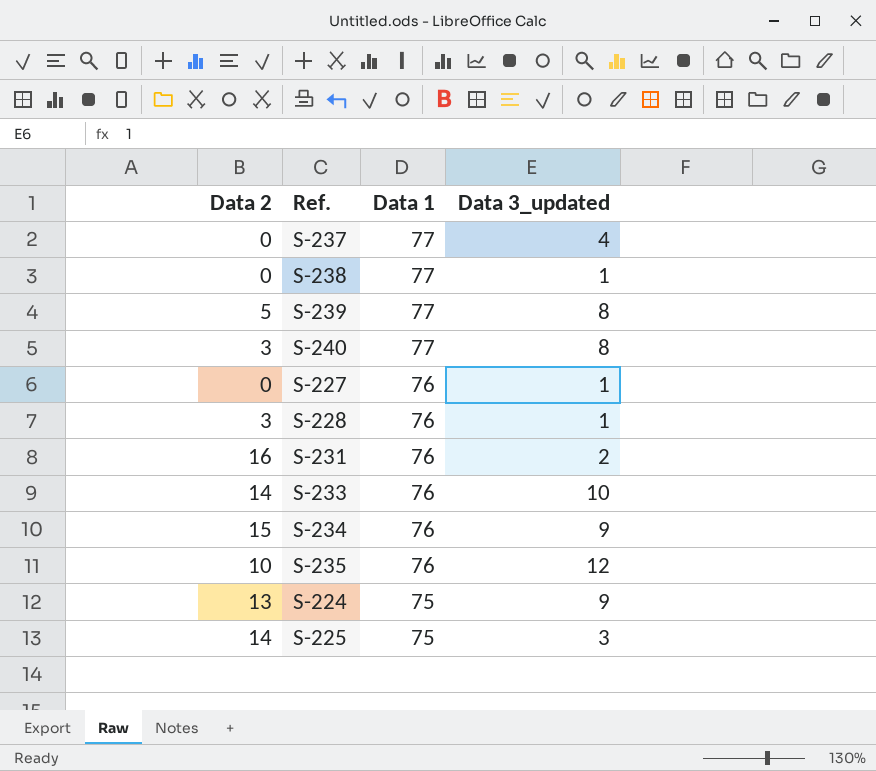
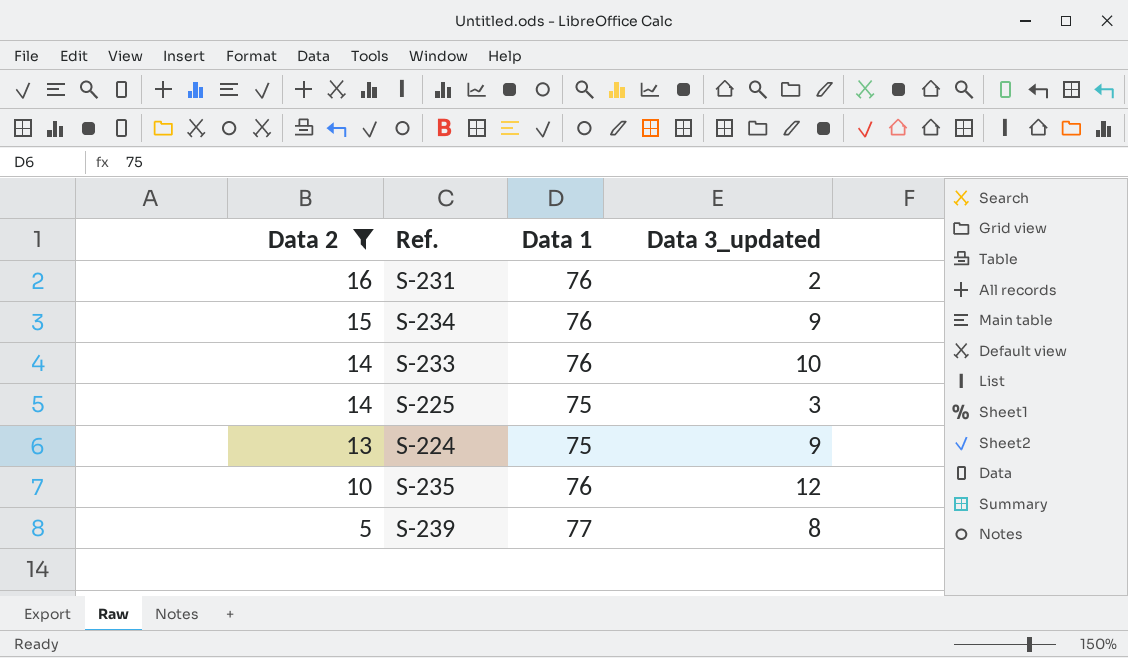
filter: none -> Data 2 >= 5
row order: Data 1 descending -> Data 2 descending

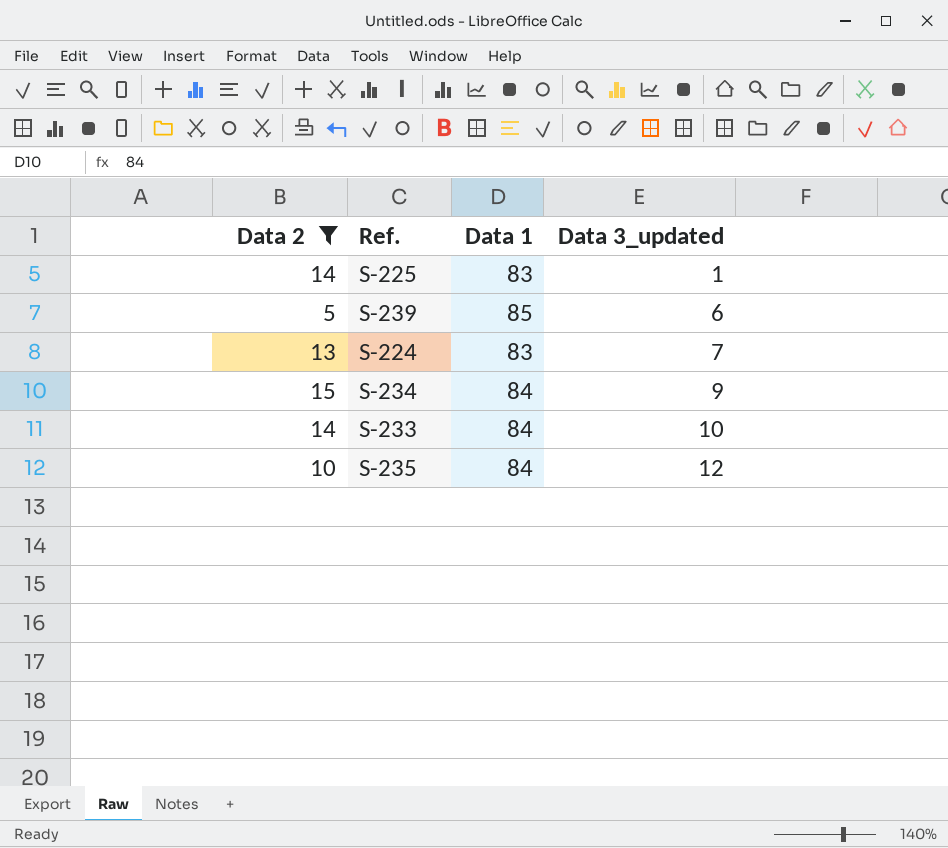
row order: Data 2 descending -> Data 3_updated ascending
row S-231: 16 | 76 | 2 -> none
S-225 | Data 1: 75 -> 83
S-225 | Data 3_updated: 3 -> 1
S-239 | Data 1: 77 -> 85
S-239 | Data 3_updated: 8 -> 6
S-224 | Data 1: 75 -> 83
S-224 | Data 3_updated: 9 -> 7
S-234 | Data 1: 76 -> 84
S-233 | Data 1: 76 -> 84
S-235 | Data 1: 76 -> 84

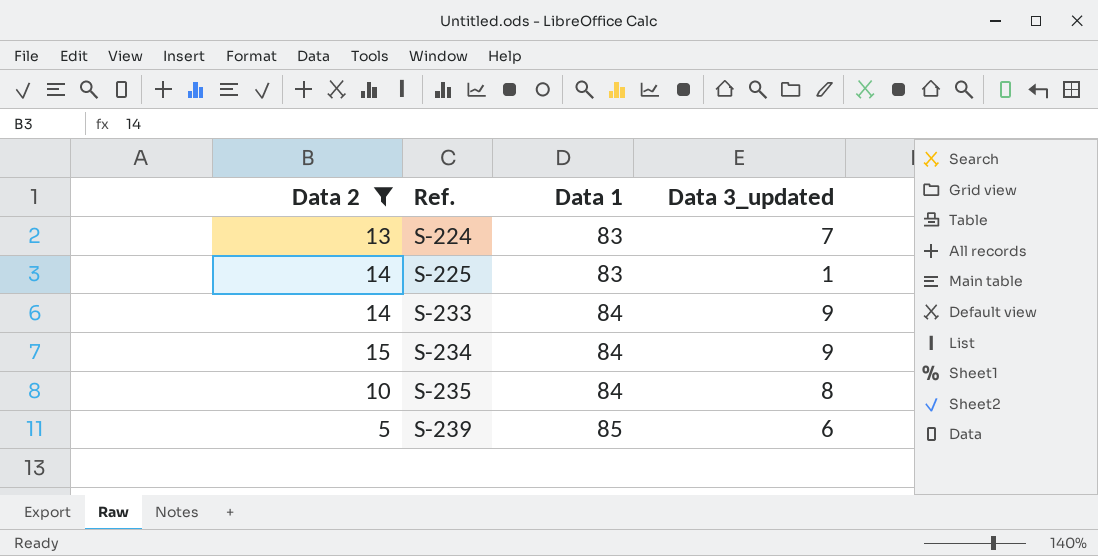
row order: Data 3_updated ascending -> Ref. ascending
S-233 | Data 3_updated: 10 -> 9
S-235 | Data 3_updated: 12 -> 8

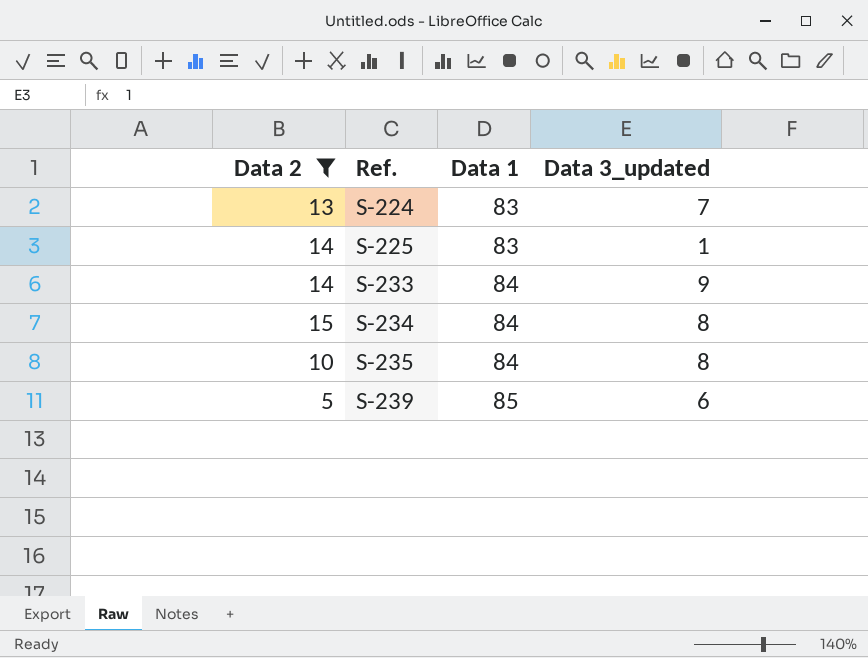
S-234 | Data 3_updated: 9 -> 8

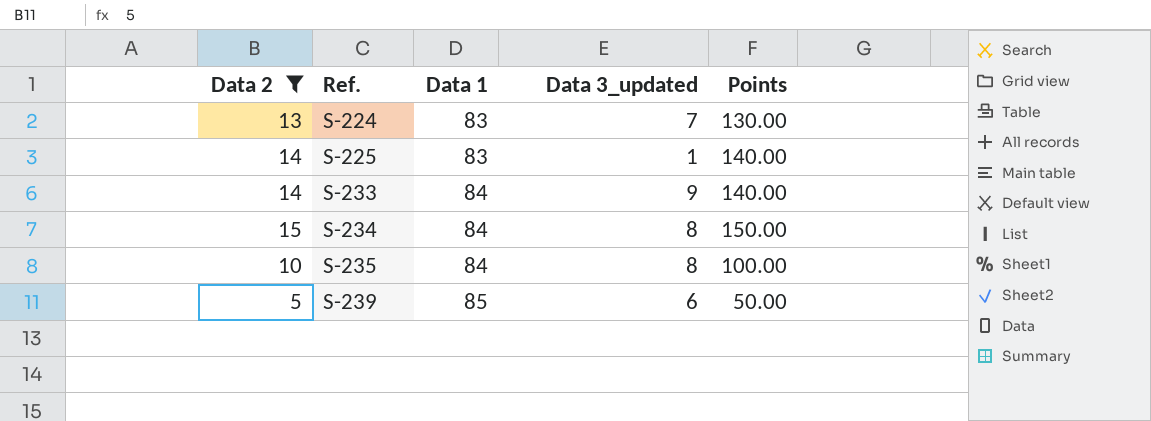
column Points | formula: none -> [Data 2] * 10

